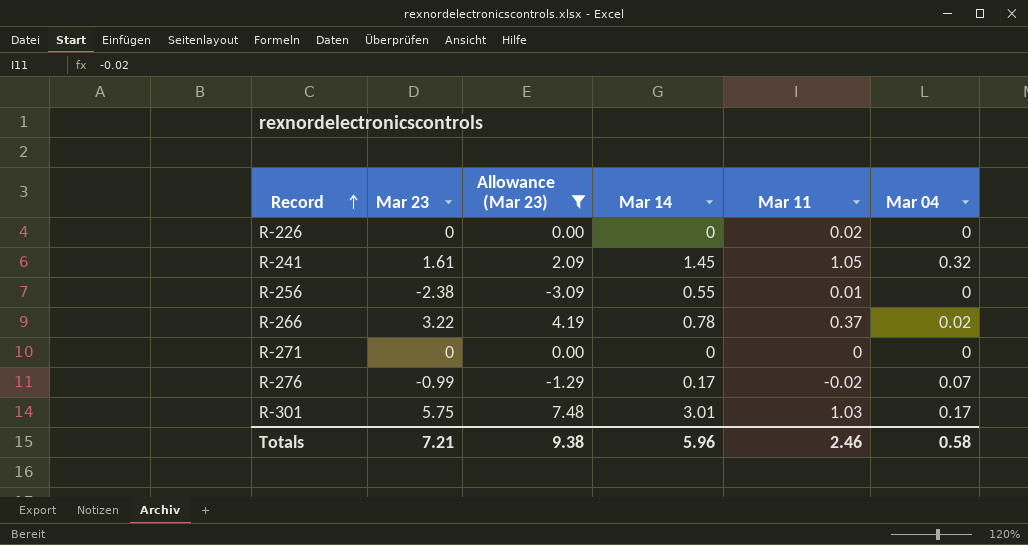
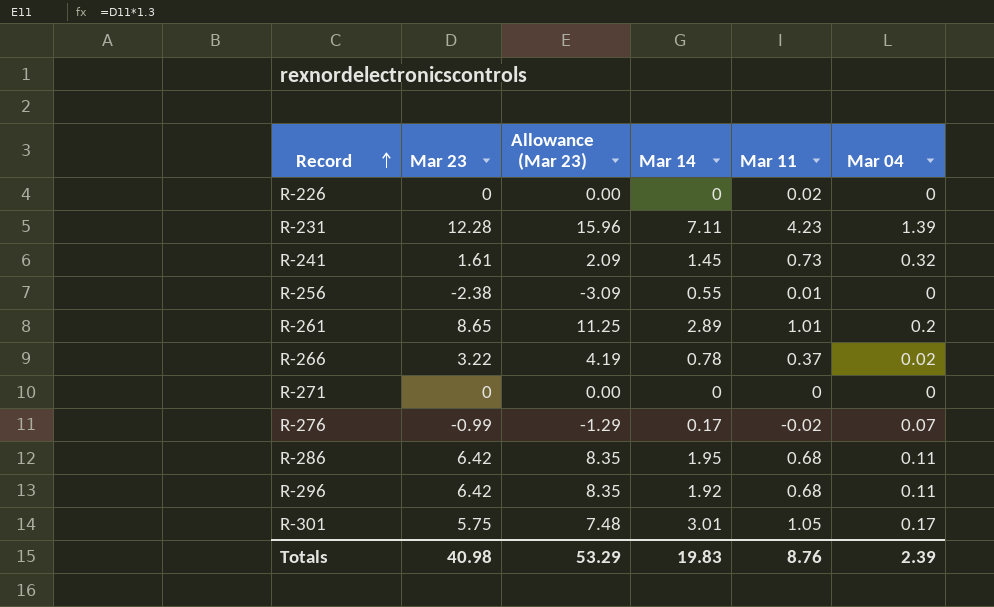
filter: Allowance (Mar 23) <= 7.48 -> none
R-241 | Mar 11: 1.05 -> 0.73
R-301 | Mar 11: 1.03 -> 1.05
Totals | Mar 23: 7.21 -> 40.98
Totals | Allowance (Mar 23): 9.38 -> 53.29
Totals | Mar 14: 5.96 -> 19.83
Totals | Mar 11: 2.46 -> 8.76
Totals | Mar 04: 0.58 -> 2.39

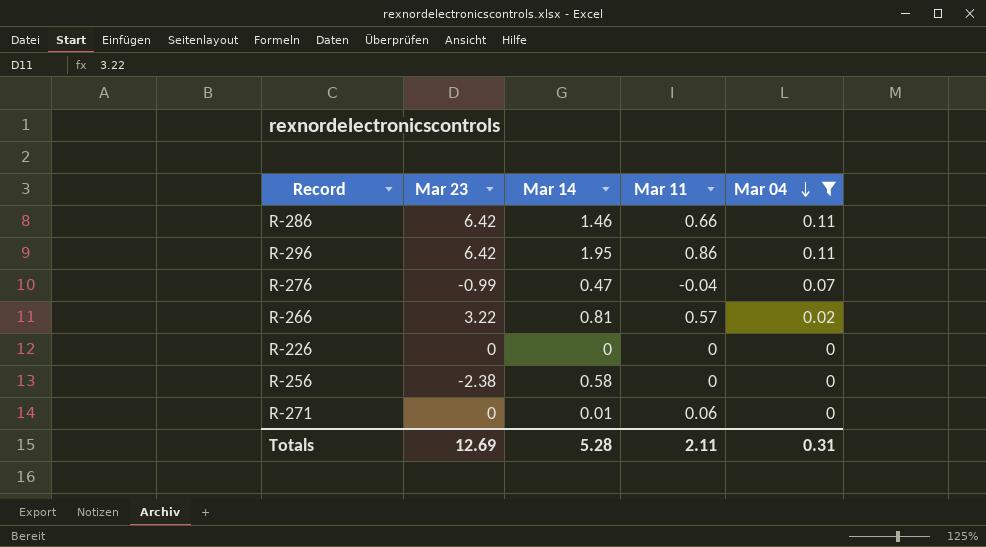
filter: none -> Mar 04 <= 0.11
row order: Record ascending -> Mar 04 descending
column Allowance (Mar 23) | formula: [Mar 23] * 1.3 -> none
R-286 | Mar 14: 1.95 -> 1.46
R-286 | Mar 11: 0.68 -> 0.66
R-296 | Mar 14: 1.92 -> 1.95
R-296 | Mar 11: 0.68 -> 0.86
R-276 | Mar 14: 0.17 -> 0.47
R-276 | Mar 11: -0.02 -> -0.04
R-266 | Mar 14: 0.78 -> 0.81
R-266 | Mar 11: 0.37 -> 0.57
R-226 | Mar 11: 0.02 -> 0
R-256 | Mar 14: 0.55 -> 0.58
R-256 | Mar 11: 0.01 -> 0
R-271 | Mar 14: 0 -> 0.01
R-271 | Mar 11: 0 -> 0.06
Totals | Mar 23: 40.98 -> 12.69
Totals | Mar 14: 19.83 -> 5.28
Totals | Mar 11: 8.76 -> 2.11
Totals | Mar 04: 2.39 -> 0.31

